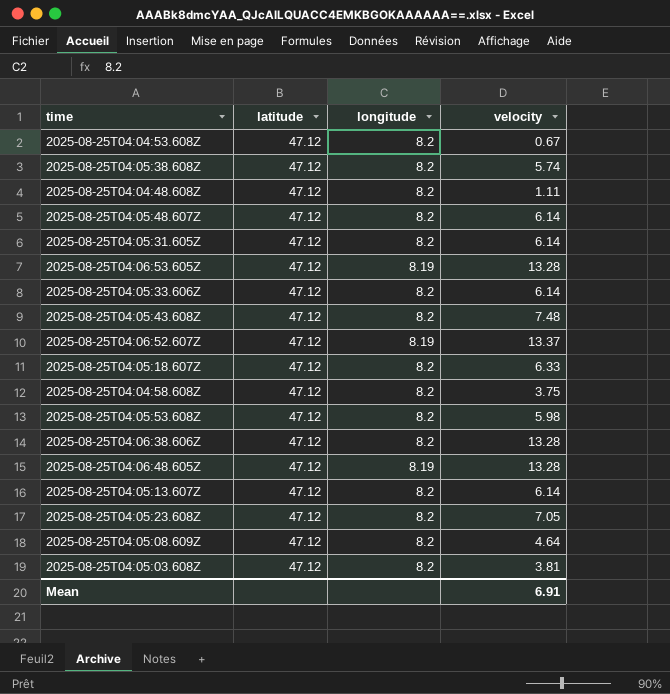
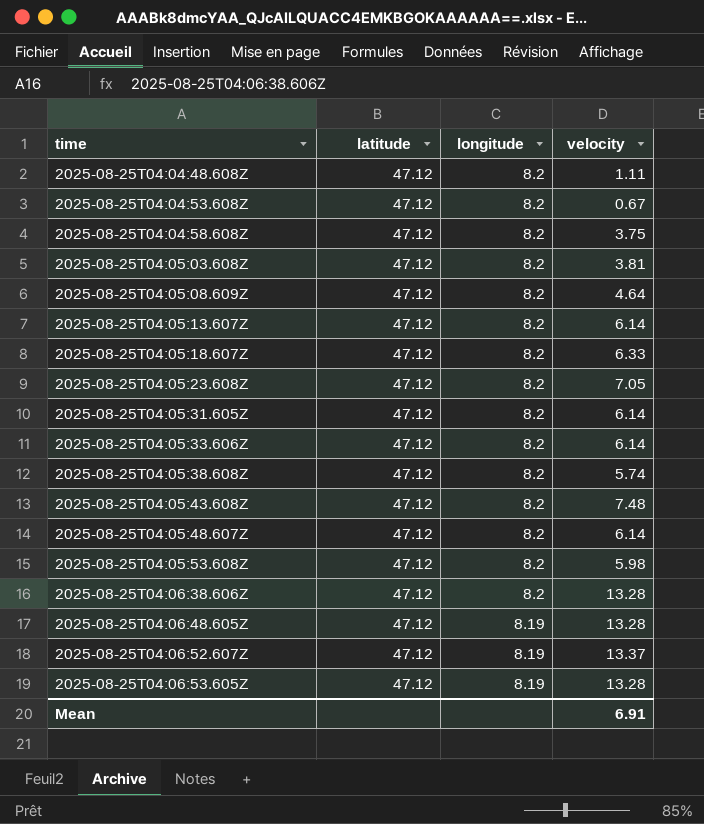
row order: none -> time ascending

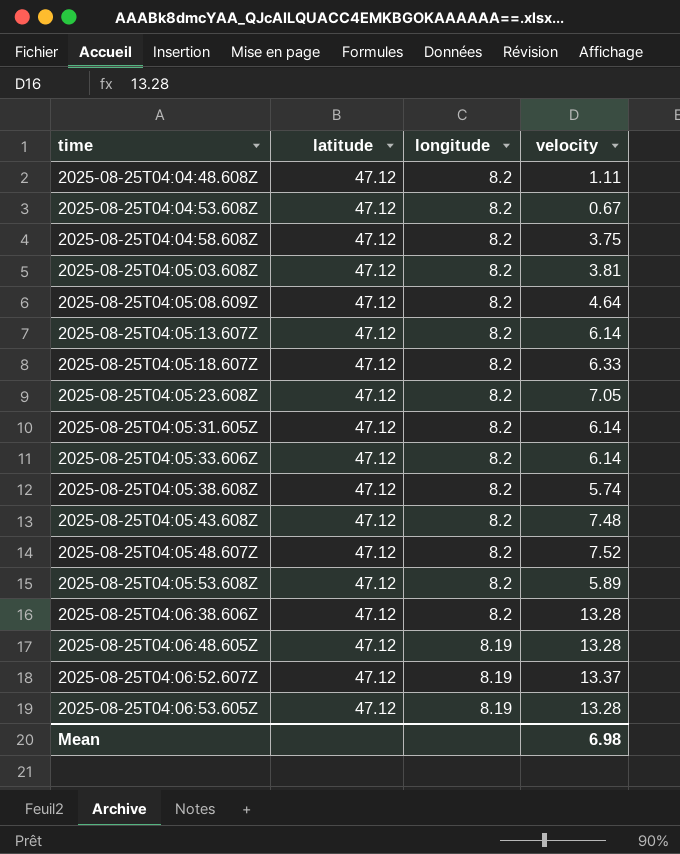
2025-08-25T04:05:48.607Z | velocity: 6.14 -> 7.52
2025-08-25T04:05:53.608Z | velocity: 5.98 -> 5.89
Mean | velocity: 6.91 -> 6.98

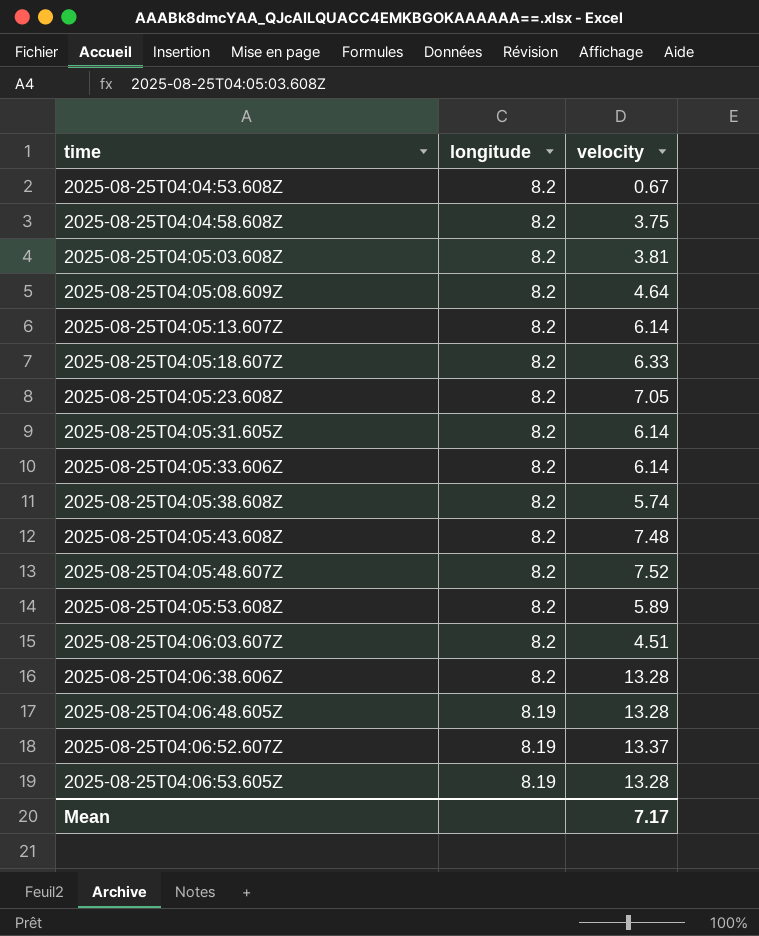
column latitude | position: 2 -> none
row 2025-08-25T04:04:48.608Z: 47.12 | 8.2 | 1.11 -> none
row 2025-08-25T04:06:03.607Z: none -> 8.2 | 4.51
Mean | velocity: 6.98 -> 7.17

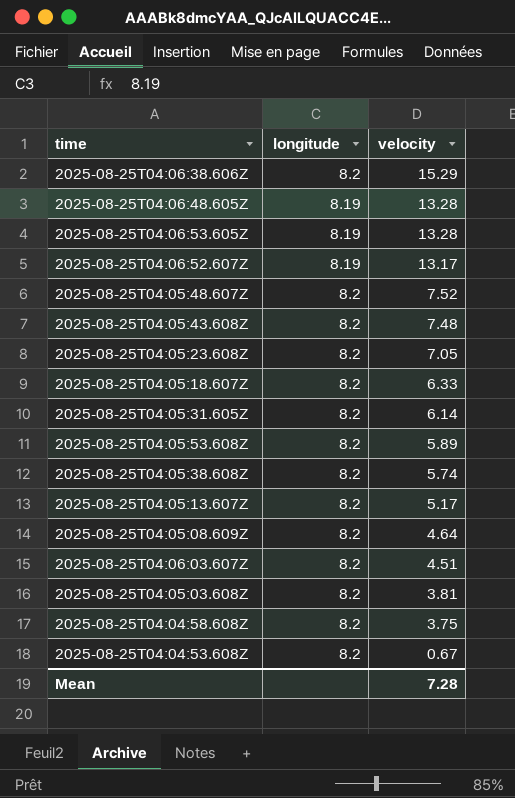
row order: time ascending -> velocity descending
row 2025-08-25T04:05:33.606Z: 8.2 | 6.14 -> none
2025-08-25T04:06:38.606Z | velocity: 13.28 -> 15.29
2025-08-25T04:06:52.607Z | velocity: 13.37 -> 13.17
2025-08-25T04:05:13.607Z | velocity: 6.14 -> 5.17
Mean | velocity: 7.17 -> 7.28

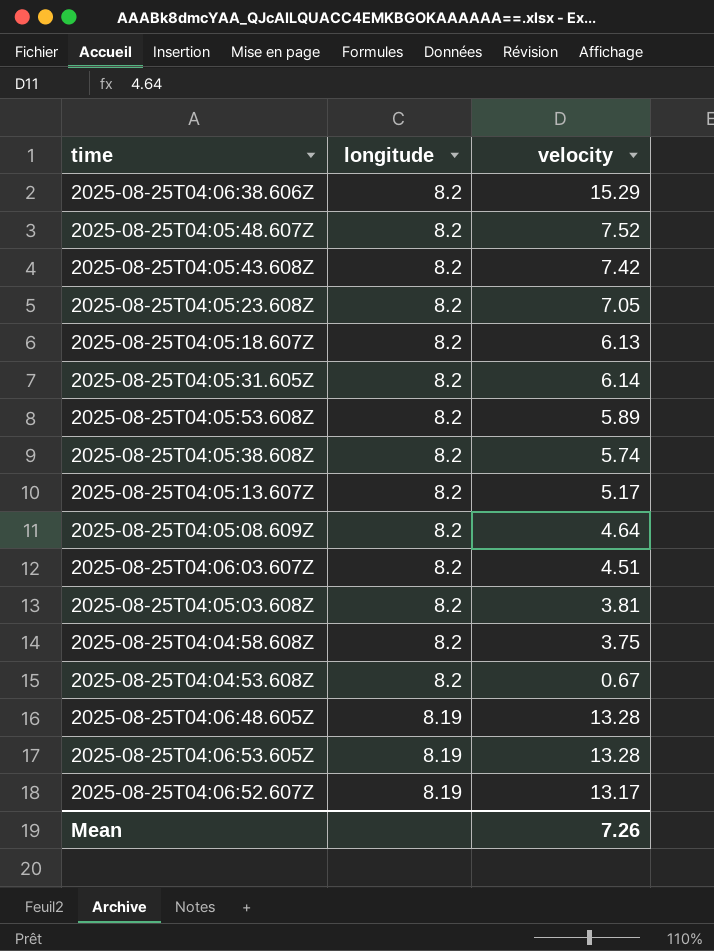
row order: velocity descending -> longitude descending
2025-08-25T04:05:43.608Z | velocity: 7.48 -> 7.42
2025-08-25T04:05:18.607Z | velocity: 6.33 -> 6.13
Mean | velocity: 7.28 -> 7.26

